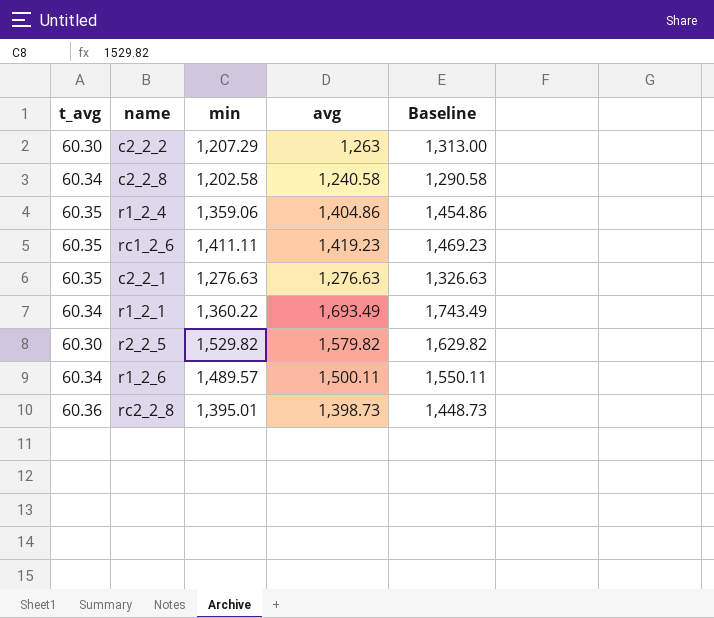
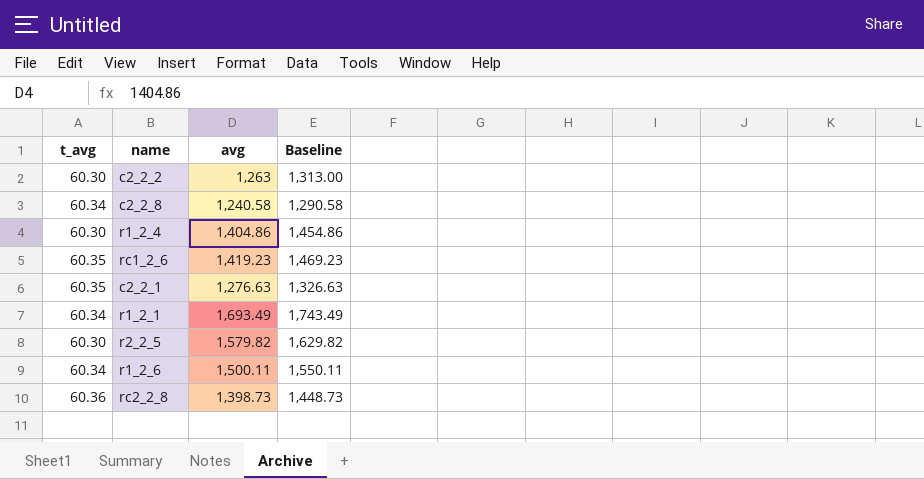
column min | position: 3 -> none
r1_2_4 | t_avg: 60.35 -> 60.30

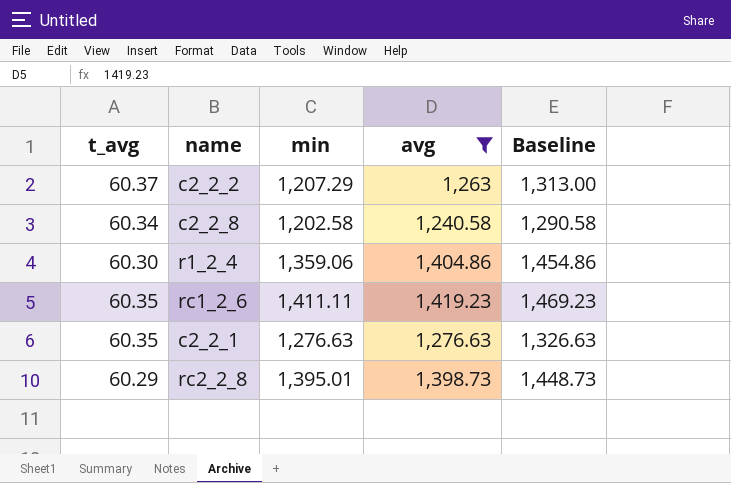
filter: none -> avg <= 1,419.23
column min | position: none -> 3
c2_2_2 | t_avg: 60.30 -> 60.37
rc2_2_8 | t_avg: 60.36 -> 60.29

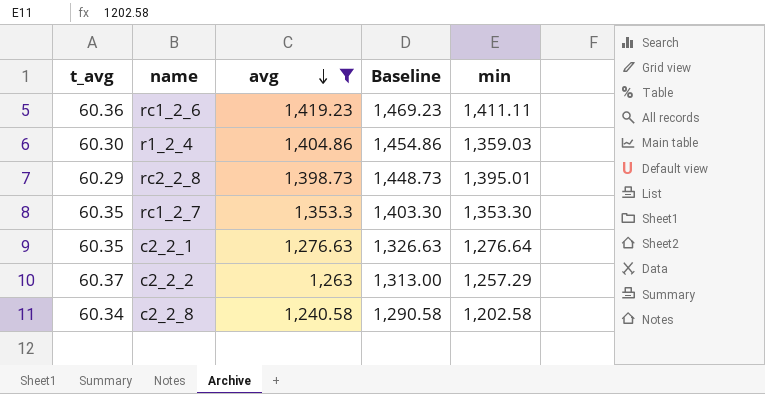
row order: none -> avg descending
column min | position: 3 -> 5
rc1_2_6 | t_avg: 60.35 -> 60.36
r1_2_4 | min: 1,359.06 -> 1,359.03
row rc1_2_7: none -> 60.35 | 1,353.3 | 1,403.30 | 1,353.30
c2_2_1 | min: 1,276.63 -> 1,276.64
c2_2_2 | min: 1,207.29 -> 1,257.29

